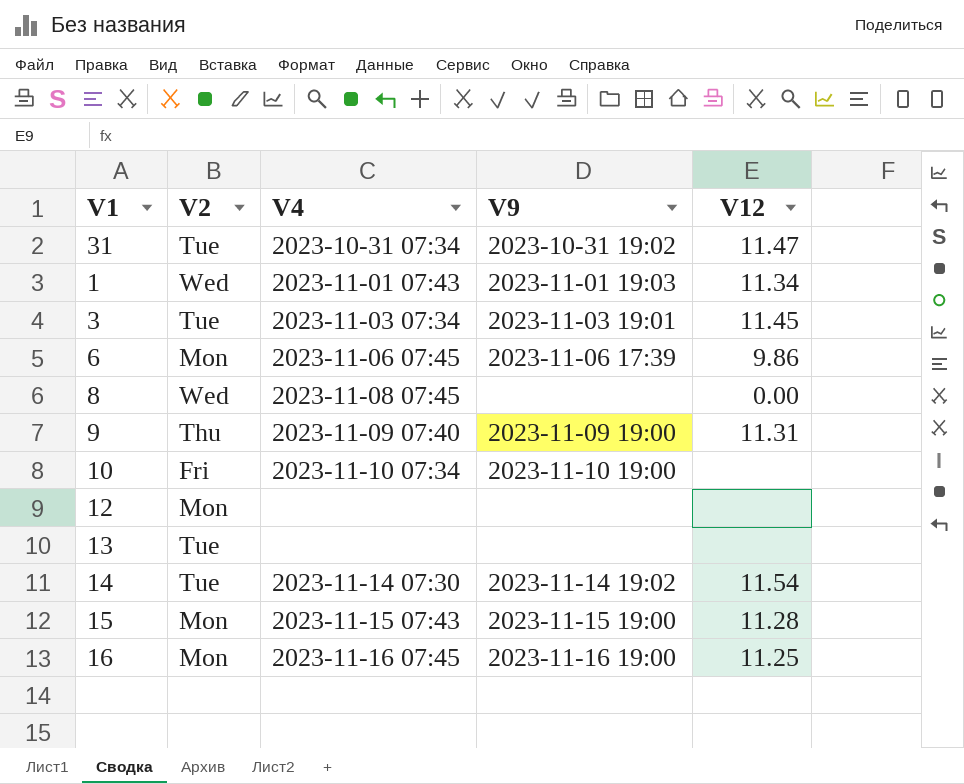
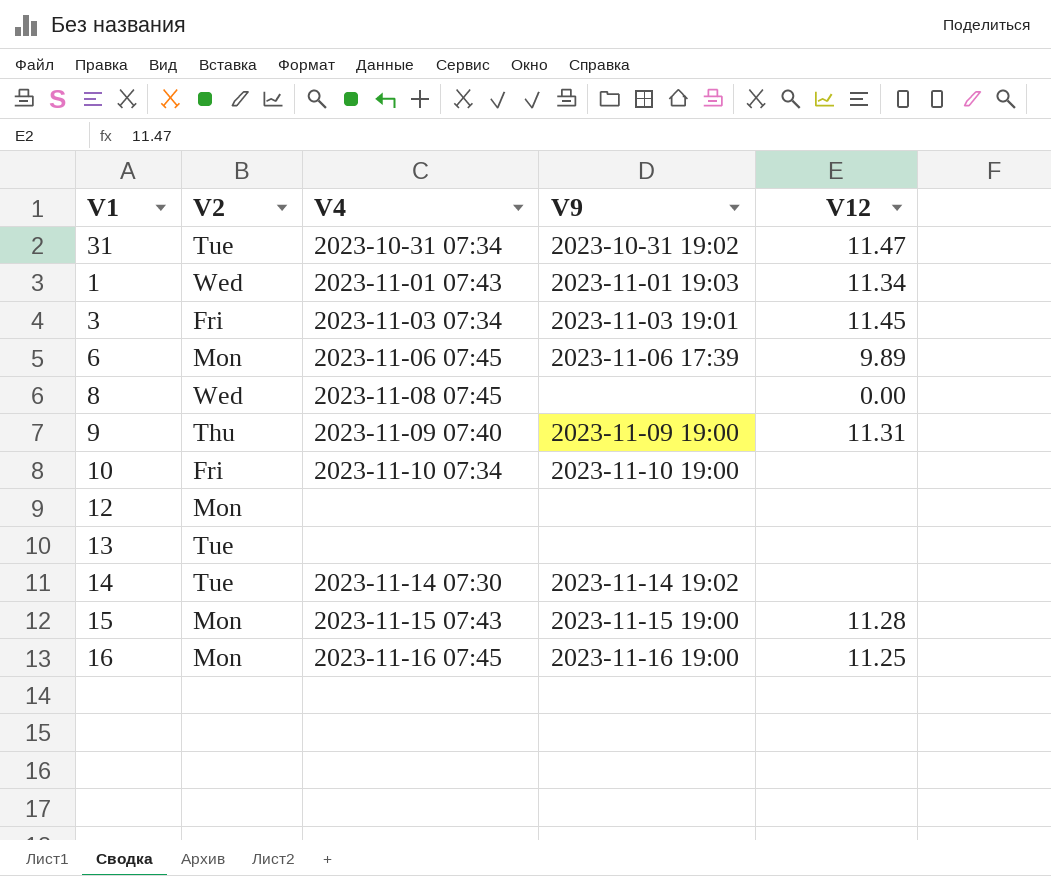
3 | V2: Tue -> Fri
6 | V12: 9.86 -> 9.89
14 | V12: 11.54 -> none

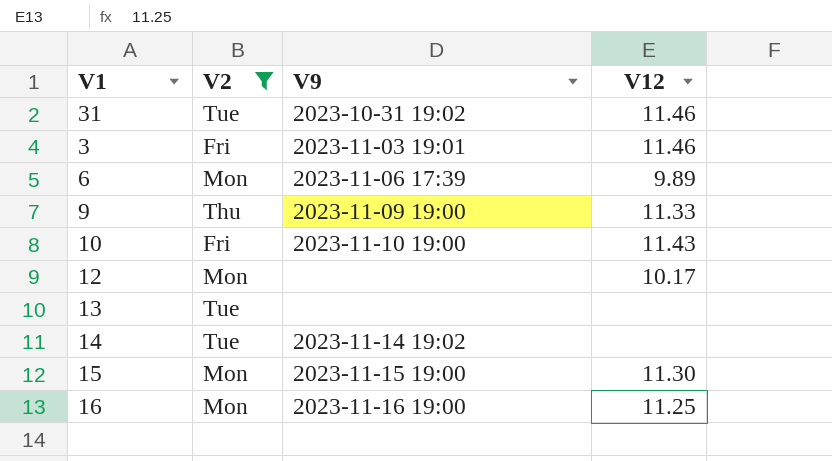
filter: none -> V2 != Wed
column V4 | position: 3 -> none
31 | V12: 11.47 -> 11.46
3 | V12: 11.45 -> 11.46
9 | V12: 11.31 -> 11.33
10 | V12: none -> 11.43
12 | V12: none -> 10.17
15 | V12: 11.28 -> 11.30

